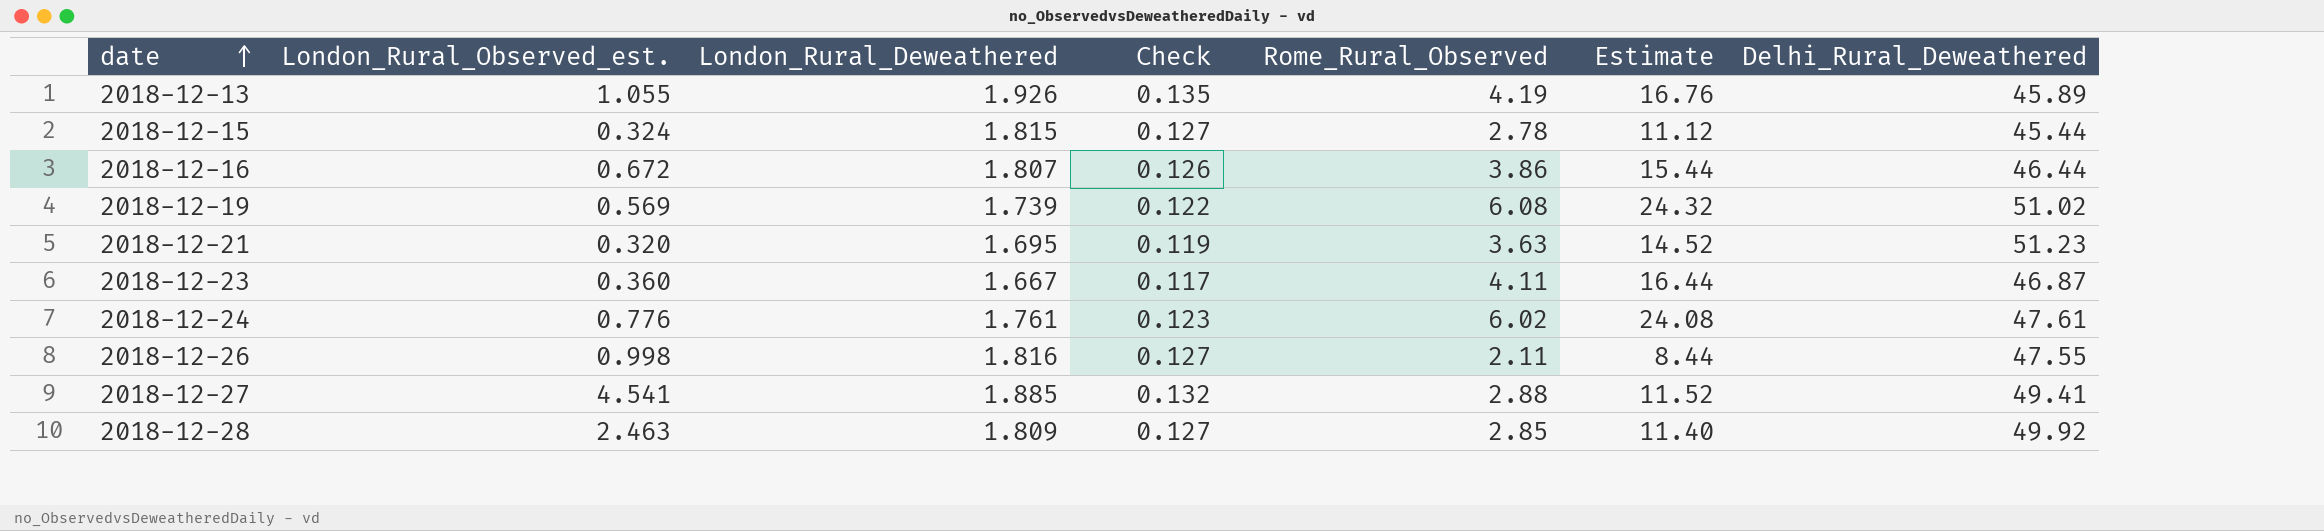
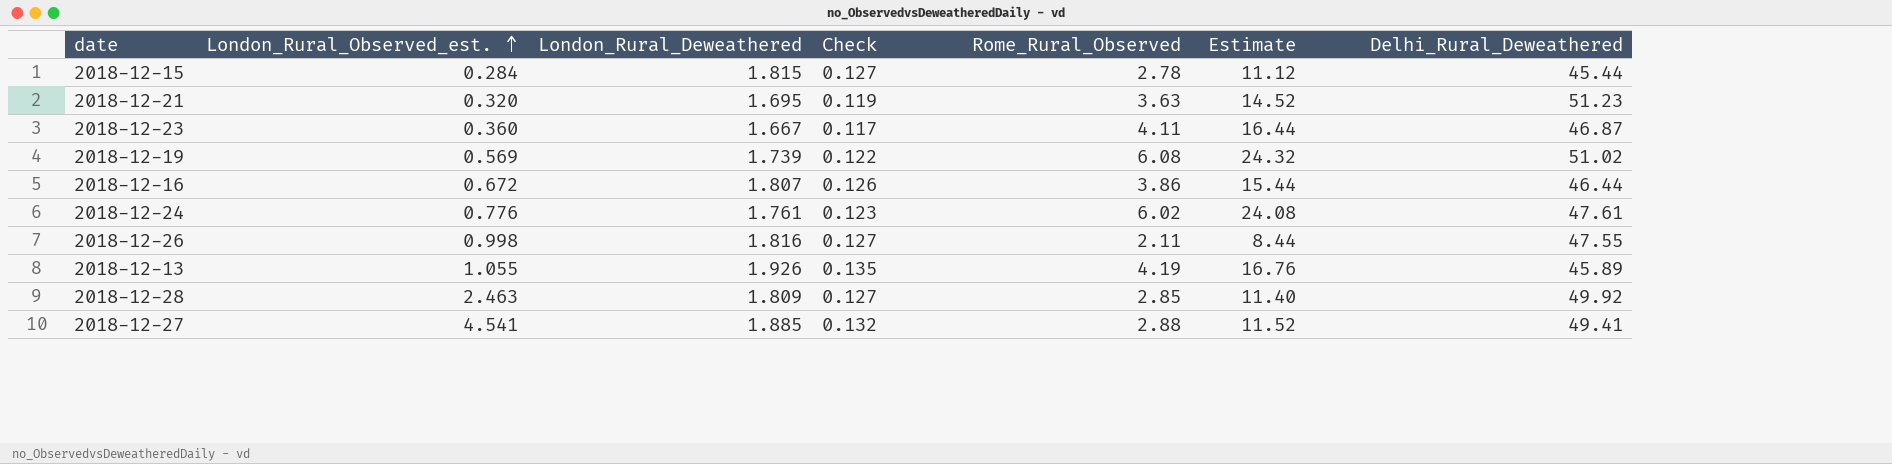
row order: date ascending -> London_Rural_Observed_est. ascending
2018-12-15 | London_Rural_Observed_est.: 0.324 -> 0.284

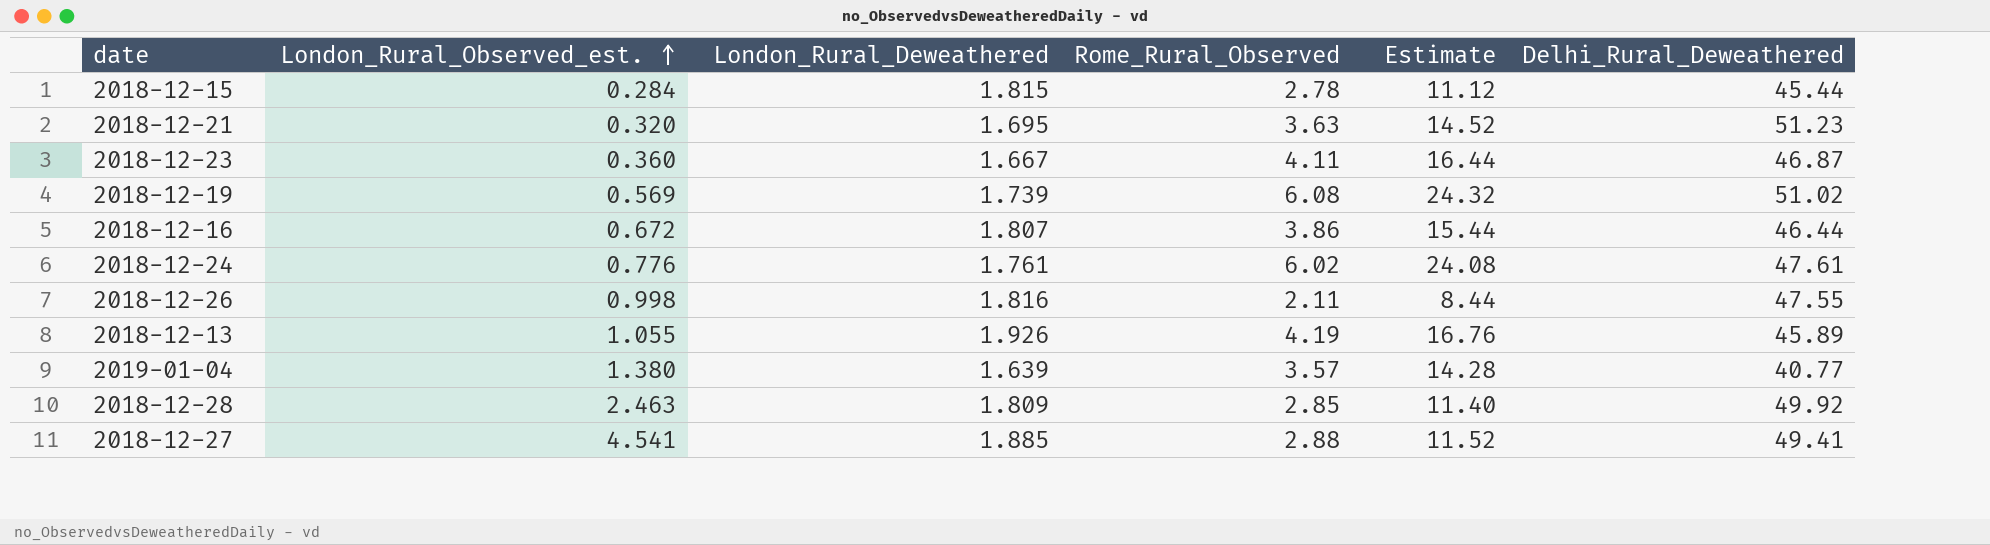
column Check | formula: [London_Rural_Deweathered] * 0.07 -> none
row 2019-01-04: none -> 1.380 | 1.639 | 3.57 | 14.28 | 40.77

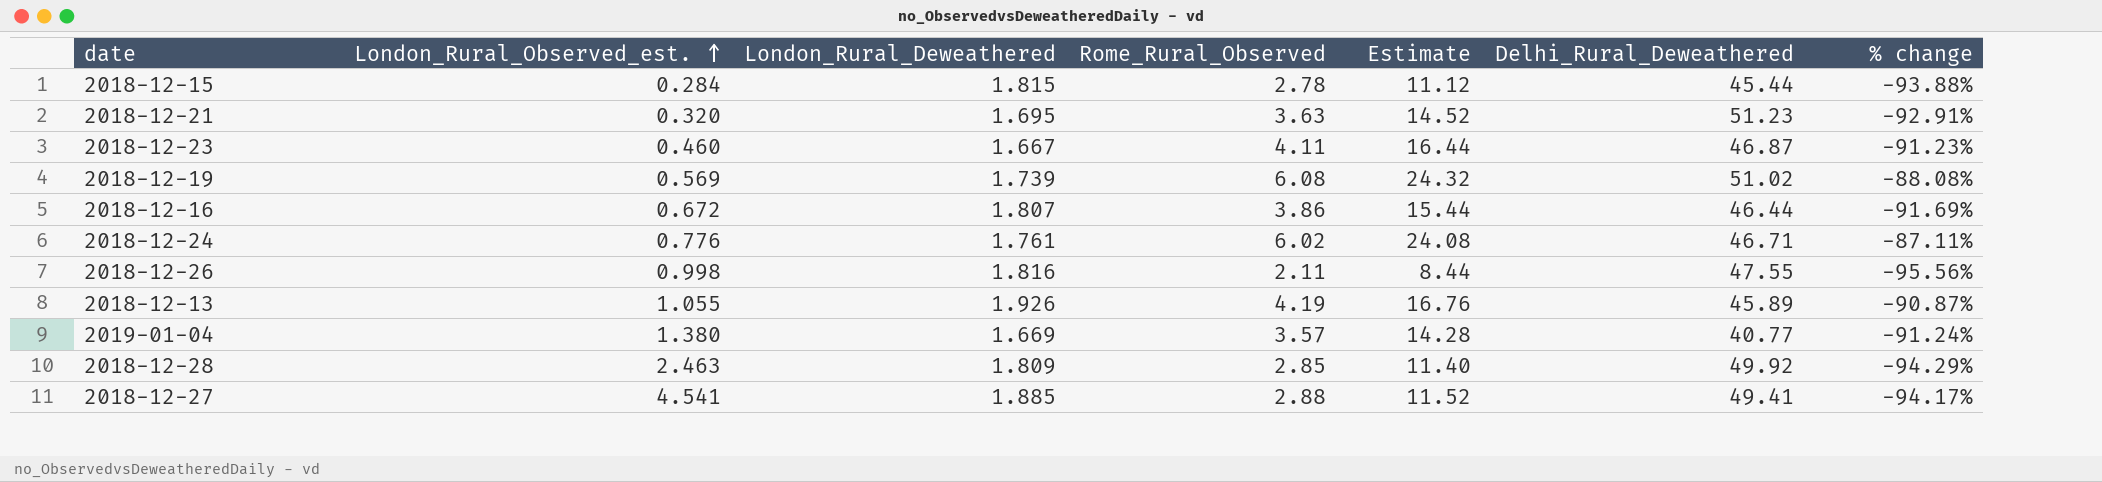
column % change | formula: none -> ([Rome_Rural_Observed] - [Delhi_Rural_Deweathered]) / [Delhi_Rural_Deweathered]
2018-12-23 | London_Rural_Observed_est.: 0.360 -> 0.460
2018-12-24 | Delhi_Rural_Deweathered: 47.61 -> 46.71
2019-01-04 | London_Rural_Deweathered: 1.639 -> 1.669

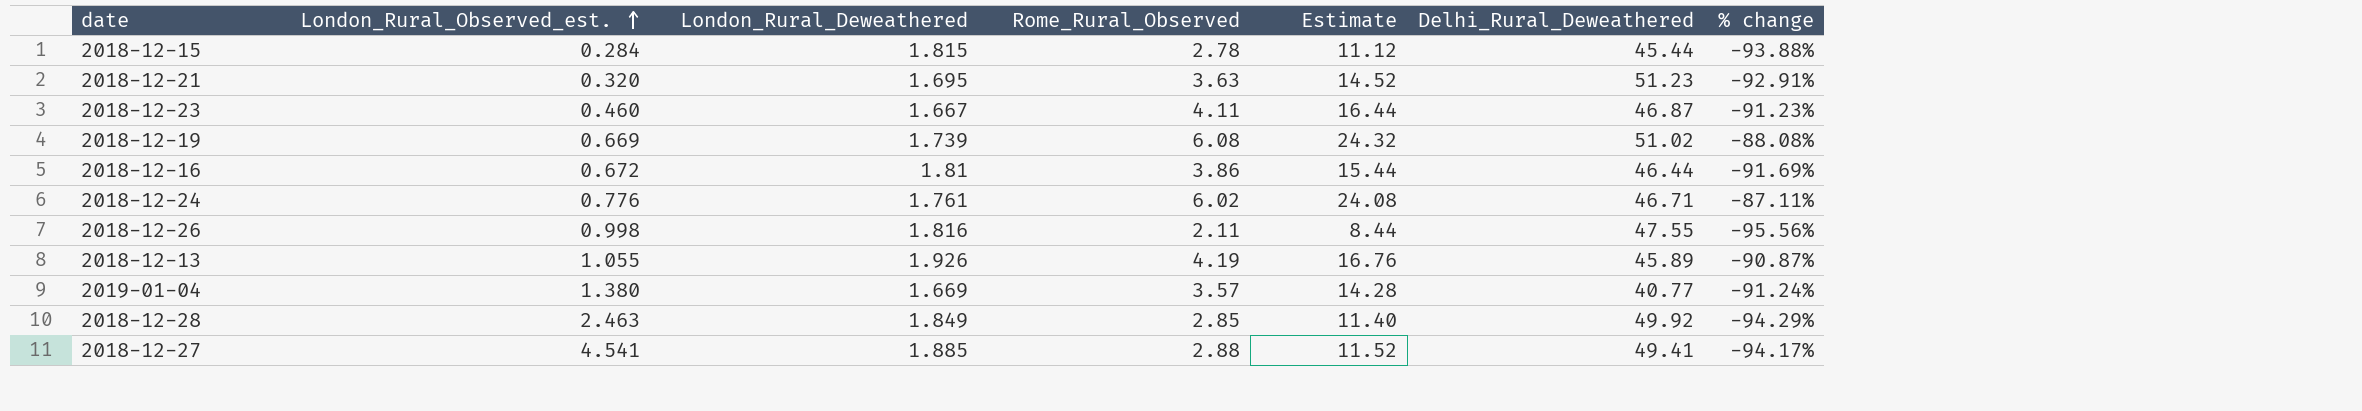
2018-12-19 | London_Rural_Observed_est.: 0.569 -> 0.669
2018-12-16 | London_Rural_Deweathered: 1.807 -> 1.81
2018-12-28 | London_Rural_Deweathered: 1.809 -> 1.849

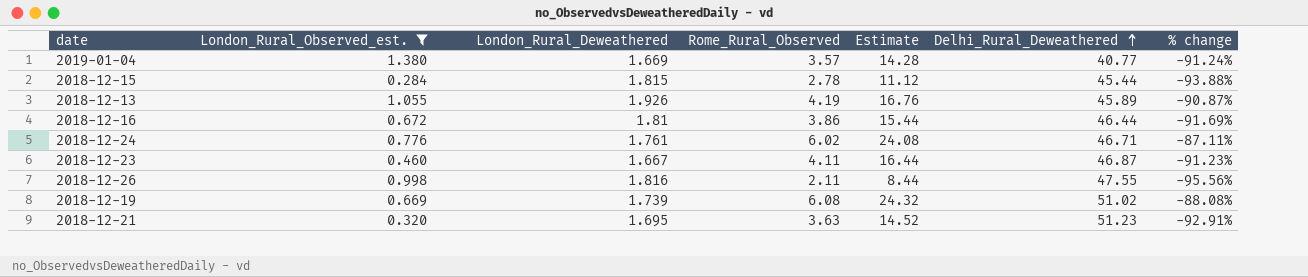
filter: none -> London_Rural_Observed_est. <= 1.380
row order: London_Rural_Observed_est. ascending -> Delhi_Rural_Deweathered ascending

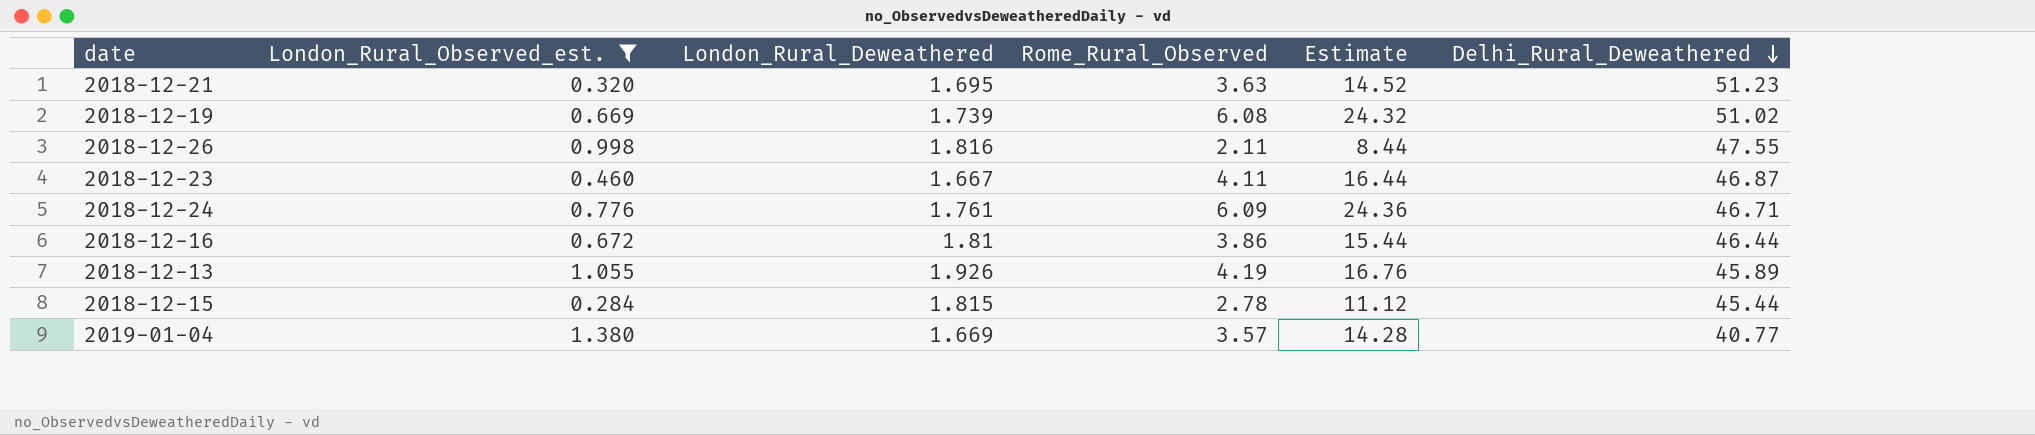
row order: Delhi_Rural_Deweathered ascending -> Delhi_Rural_Deweathered descending
column % change | formula: ([Rome_Rural_Observed] - [Delhi_Rural_Deweathered]) / [Delhi_Rural_Deweathered] -> none
2018-12-24 | Rome_Rural_Observed: 6.02 -> 6.09
2018-12-24 | Estimate: 24.08 -> 24.36

